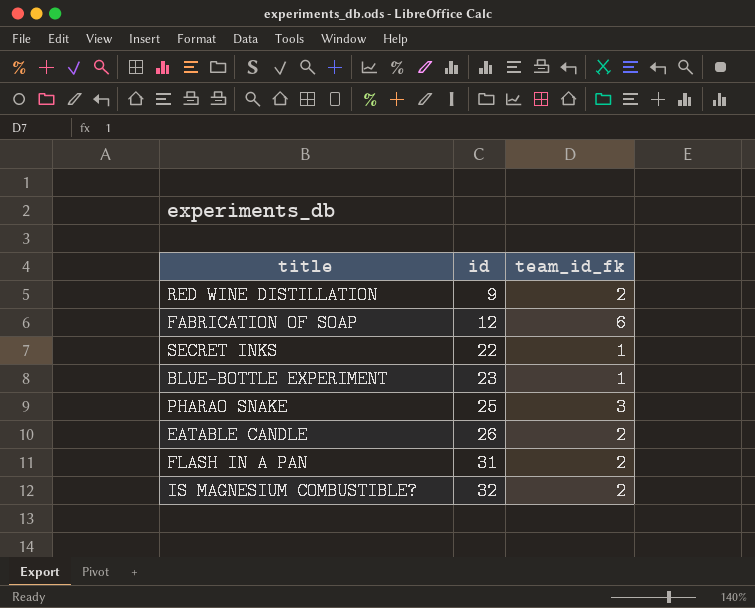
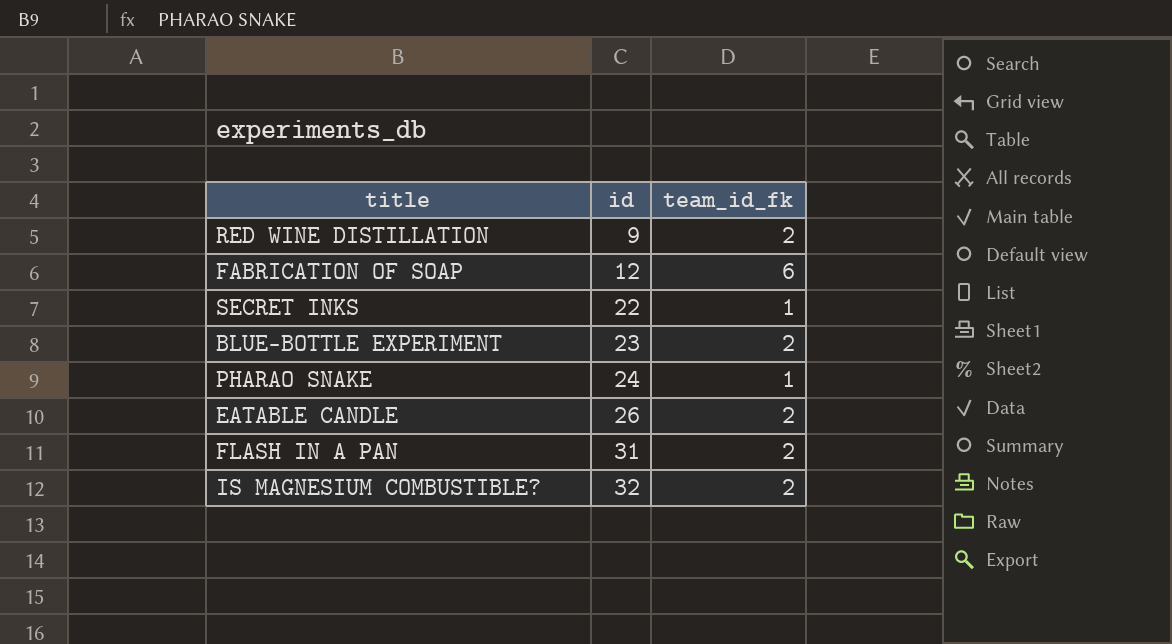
BLUE-BOTTLE EXPERIMENT | team_id_fk: 1 -> 2
PHARAO SNAKE | id: 25 -> 24
PHARAO SNAKE | team_id_fk: 3 -> 1

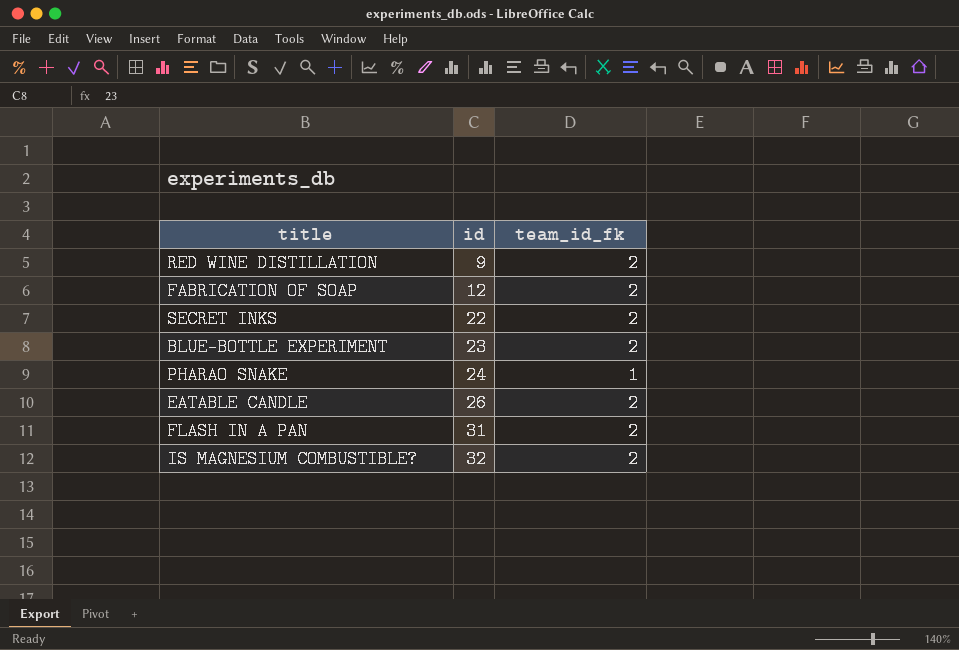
FABRICATION OF SOAP | team_id_fk: 6 -> 2
SECRET INKS | team_id_fk: 1 -> 2

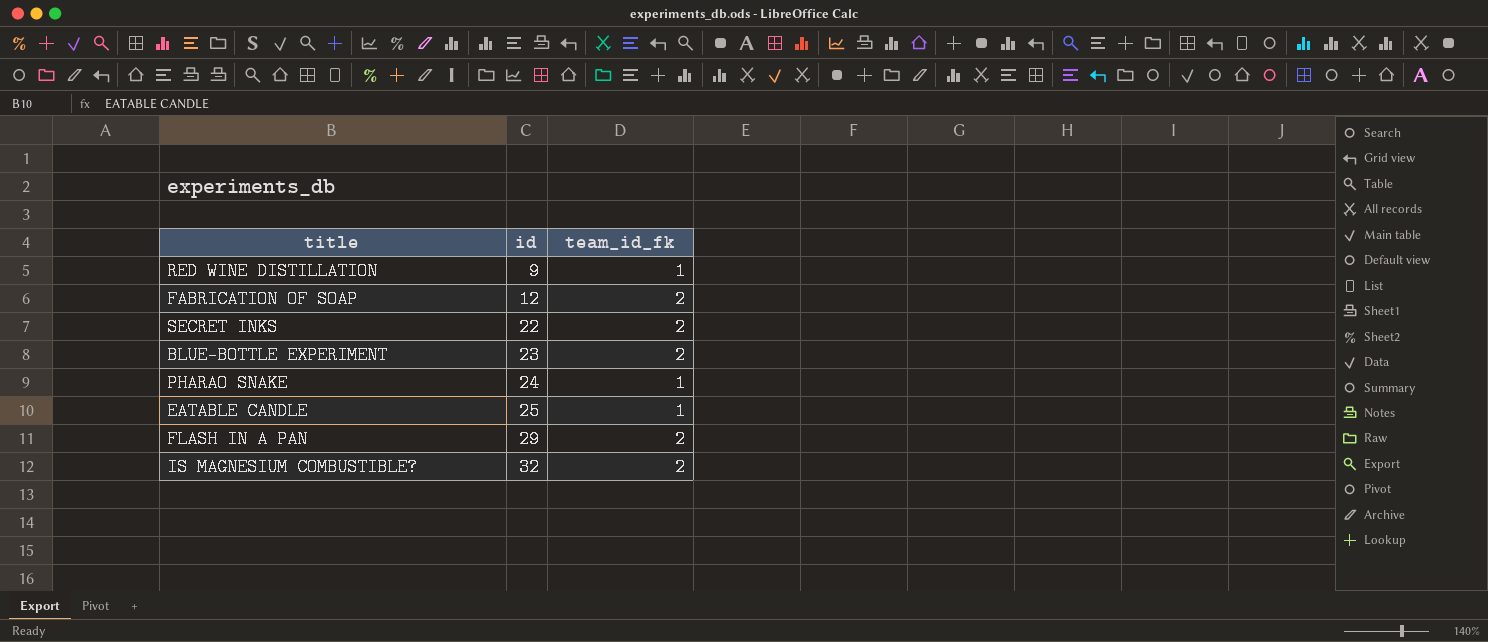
RED WINE DISTILLATION | team_id_fk: 2 -> 1
EATABLE CANDLE | id: 26 -> 25
EATABLE CANDLE | team_id_fk: 2 -> 1
FLASH IN A PAN | id: 31 -> 29

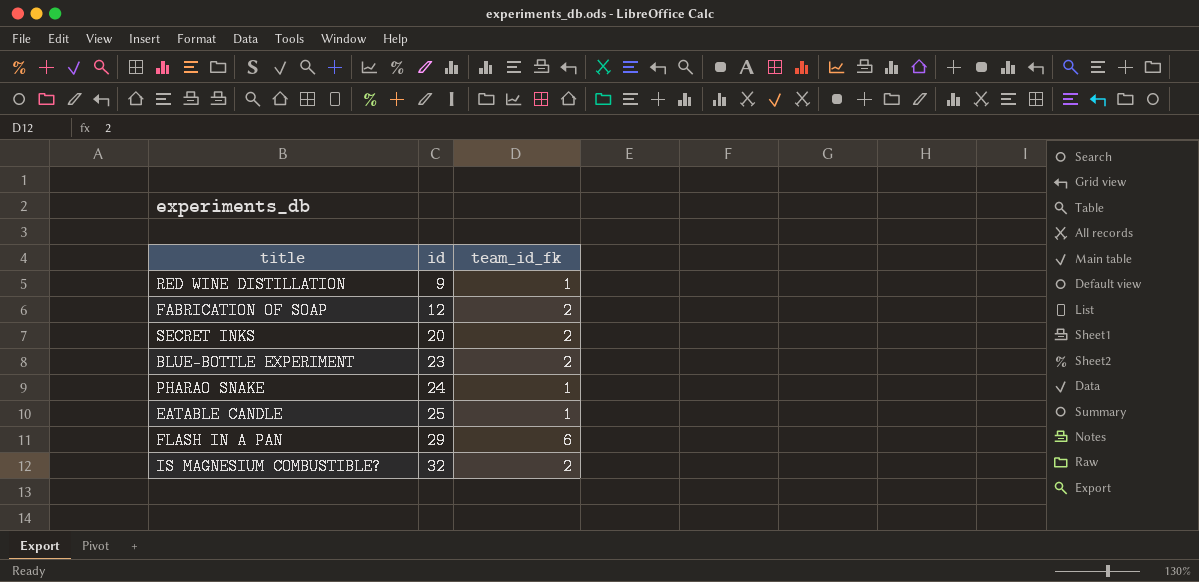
SECRET INKS | id: 22 -> 20
FLASH IN A PAN | team_id_fk: 2 -> 6

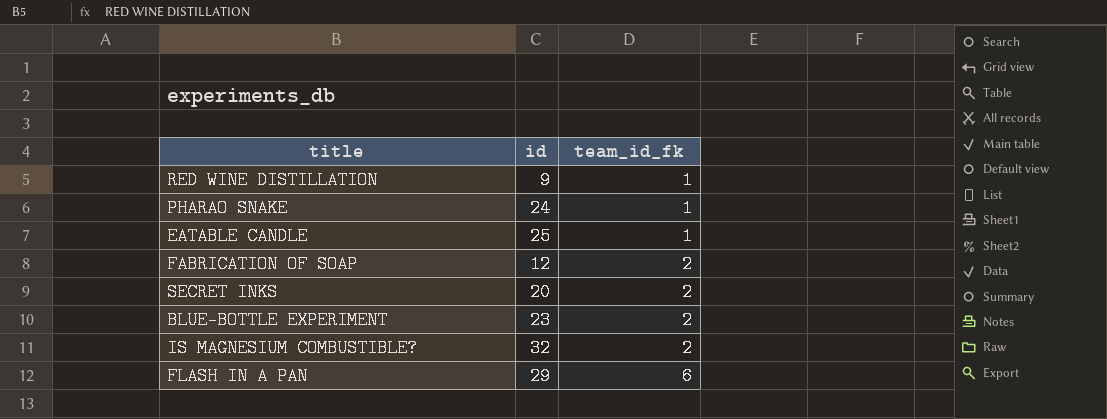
row order: id ascending -> team_id_fk ascending

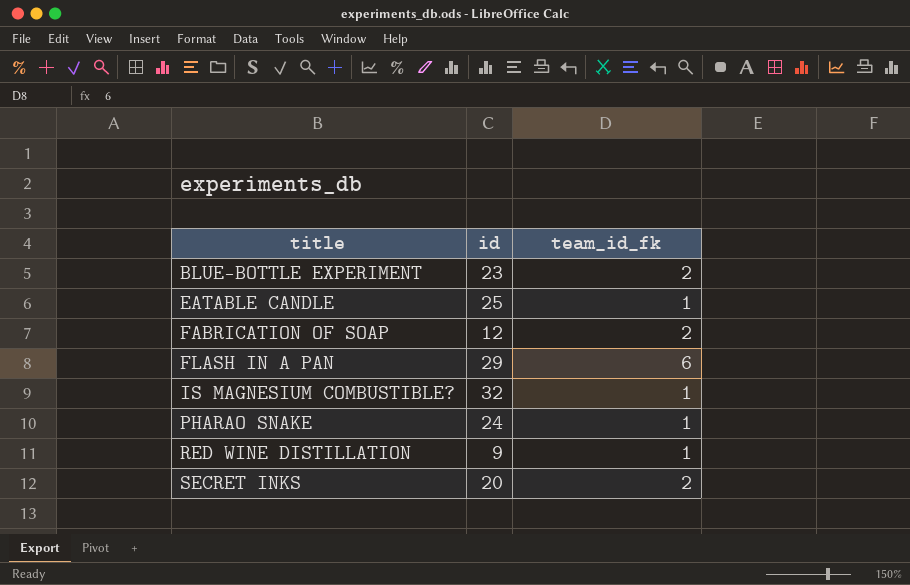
row order: team_id_fk ascending -> title ascending
IS MAGNESIUM COMBUSTIBLE? | team_id_fk: 2 -> 1

